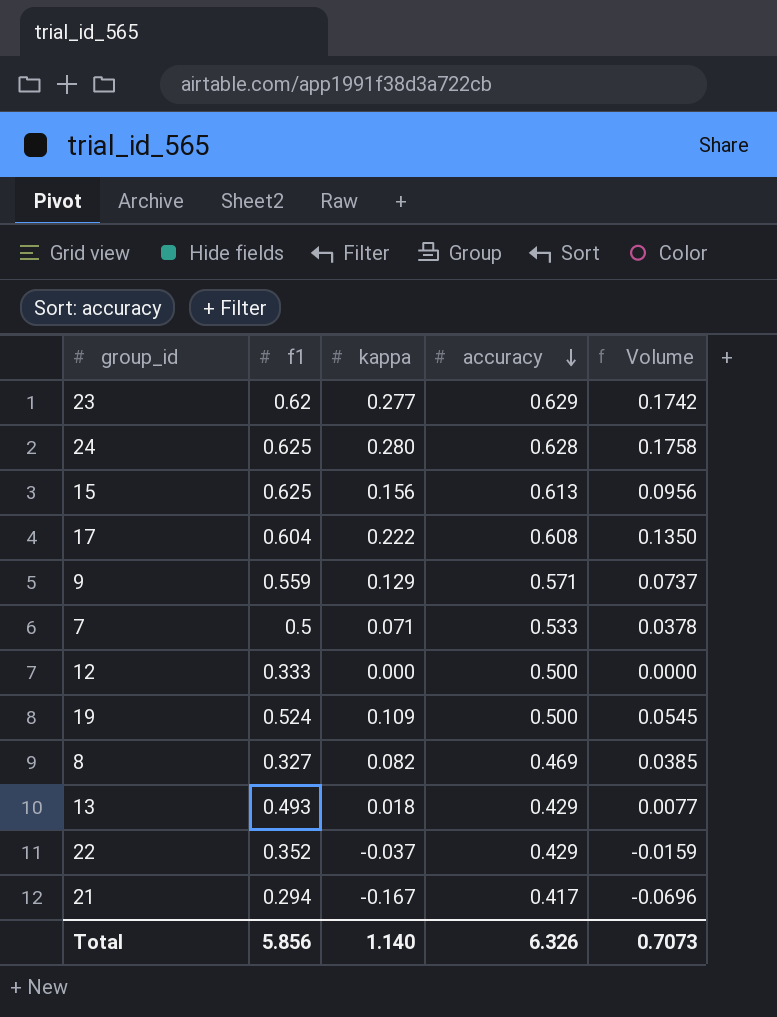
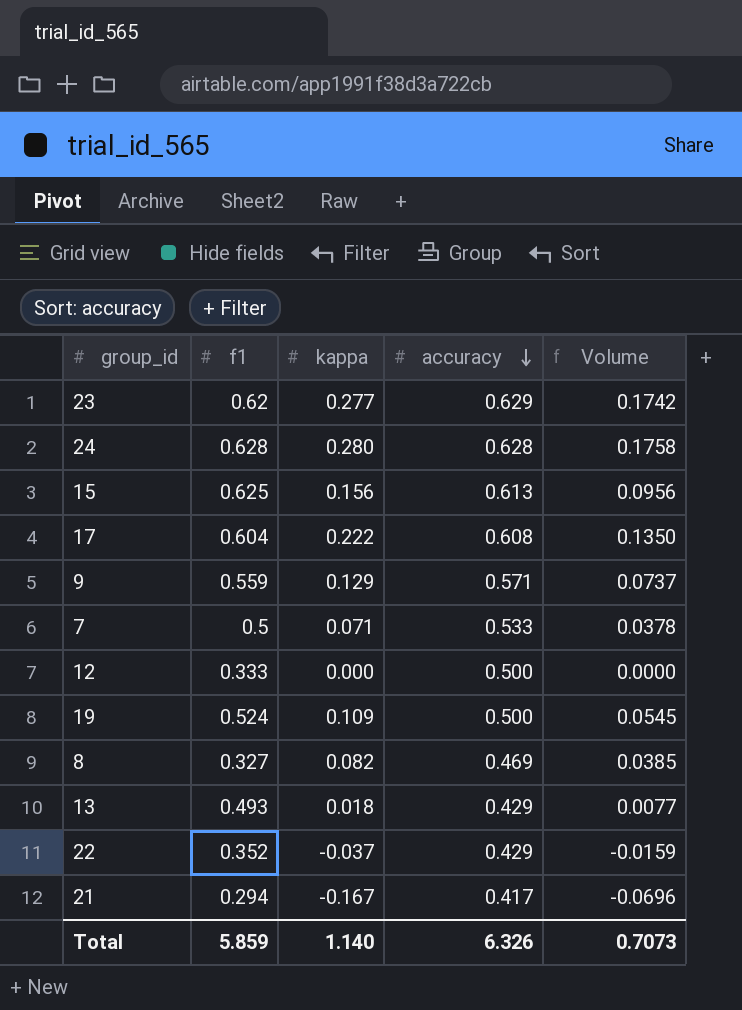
24 | f1: 0.625 -> 0.628
Total | f1: 5.856 -> 5.859

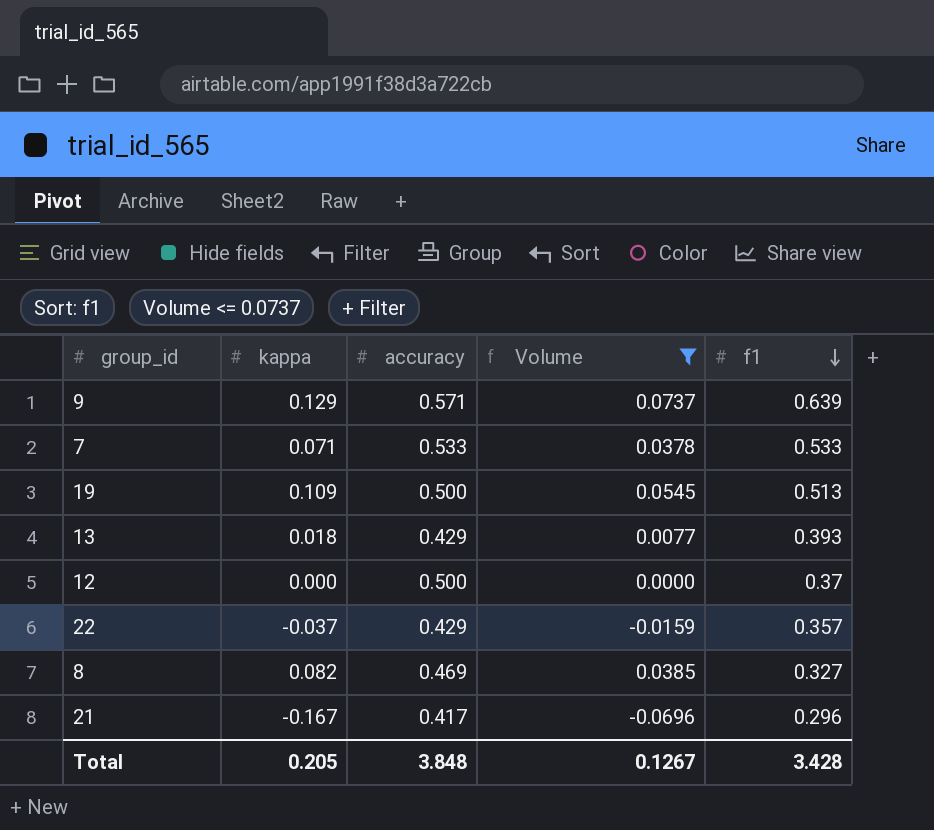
filter: none -> Volume <= 0.0737
row order: accuracy descending -> f1 descending
column f1 | position: 2 -> 5
9 | f1: 0.559 -> 0.639
7 | f1: 0.5 -> 0.533
19 | f1: 0.524 -> 0.513
13 | f1: 0.493 -> 0.393
12 | f1: 0.333 -> 0.37
22 | f1: 0.352 -> 0.357
21 | f1: 0.294 -> 0.296
Total | kappa: 1.140 -> 0.205
Total | accuracy: 6.326 -> 3.848
Total | Volume: 0.7073 -> 0.1267
Total | f1: 5.859 -> 3.428

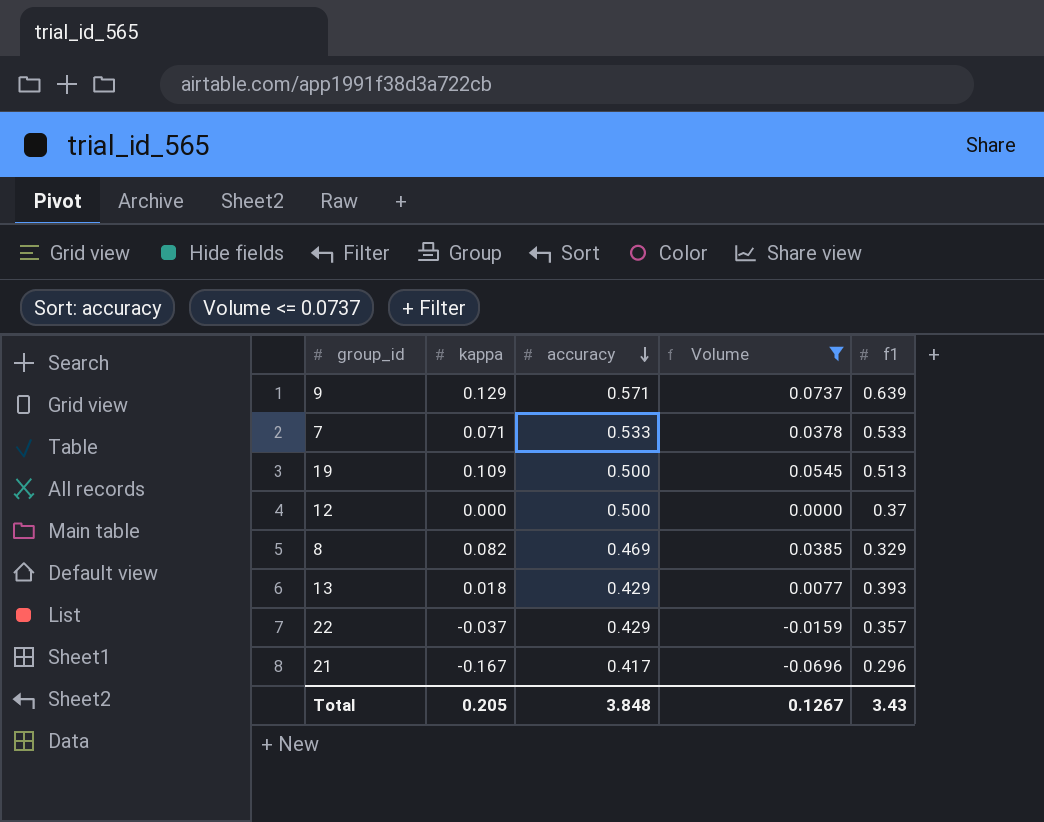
row order: f1 descending -> accuracy descending
8 | f1: 0.327 -> 0.329
Total | f1: 3.428 -> 3.43

